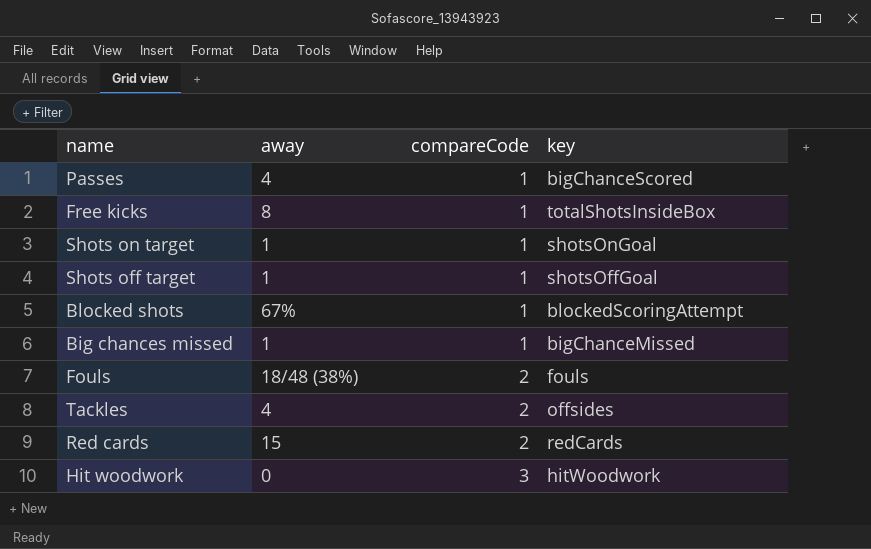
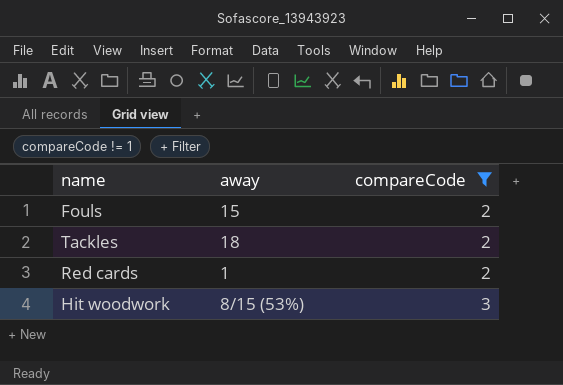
filter: none -> compareCode != 1
column key | position: 4 -> none
Fouls | away: 18/48 (38%) -> 15
Tackles | away: 4 -> 18
Red cards | away: 15 -> 1
Hit woodwork | away: 0 -> 8/15 (53%)

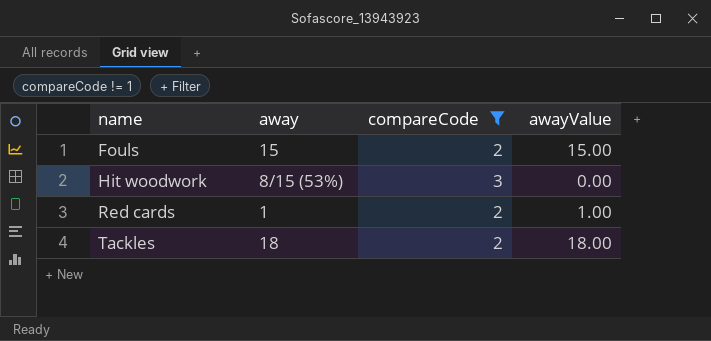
row order: compareCode ascending -> name ascending
column awayValue | position: none -> 4

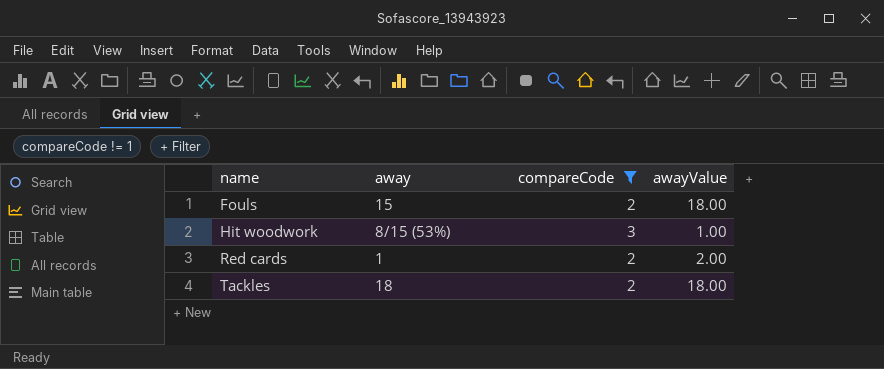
Fouls | awayValue: 15.00 -> 18.00
Hit woodwork | awayValue: 0.00 -> 1.00
Red cards | awayValue: 1.00 -> 2.00

